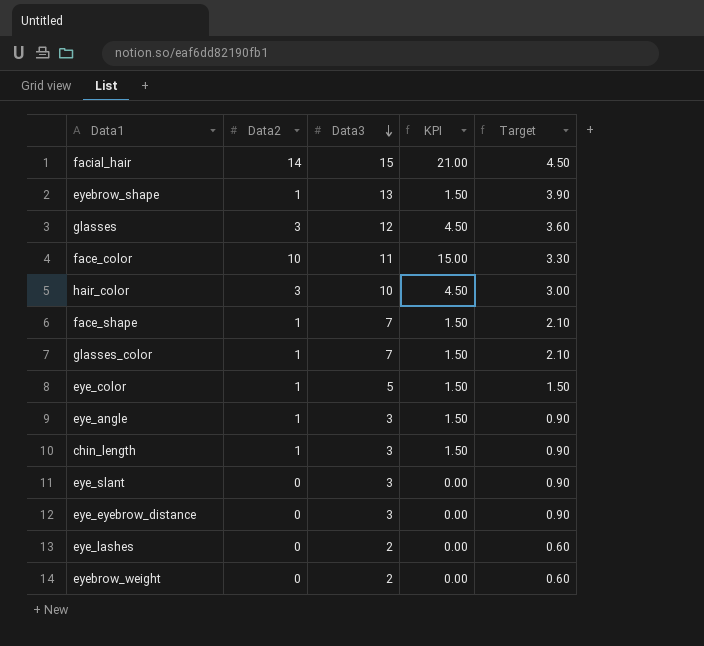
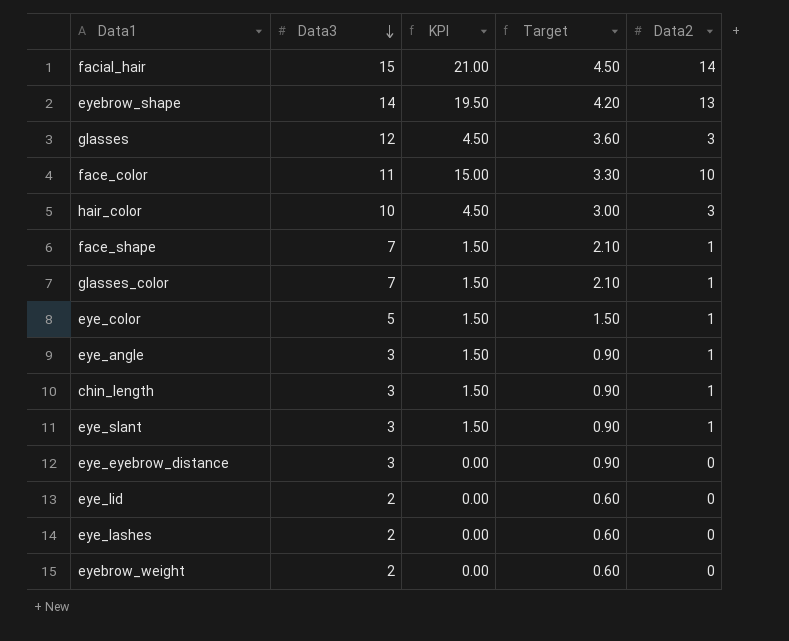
column Data2 | position: 2 -> 5
eyebrow_shape | Data3: 13 -> 14
eyebrow_shape | KPI: 1.50 -> 19.50
eyebrow_shape | Target: 3.90 -> 4.20
eyebrow_shape | Data2: 1 -> 13
eye_slant | KPI: 0.00 -> 1.50
eye_slant | Data2: 0 -> 1
row eye_lid: none -> 2 | 0.00 | 0.60 | 0

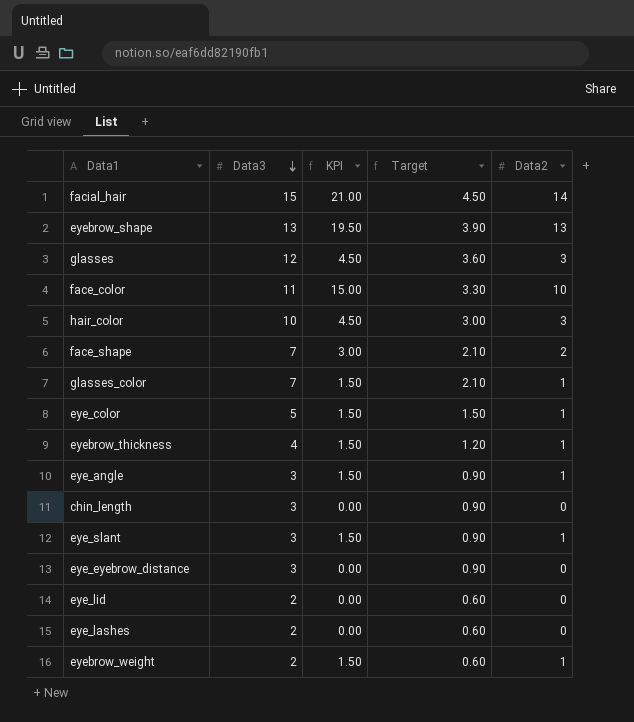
eyebrow_shape | Data3: 14 -> 13
eyebrow_shape | Target: 4.20 -> 3.90
face_shape | KPI: 1.50 -> 3.00
face_shape | Data2: 1 -> 2
row eyebrow_thickness: none -> 4 | 1.50 | 1.20 | 1
chin_length | KPI: 1.50 -> 0.00
chin_length | Data2: 1 -> 0
eyebrow_weight | KPI: 0.00 -> 1.50
eyebrow_weight | Data2: 0 -> 1

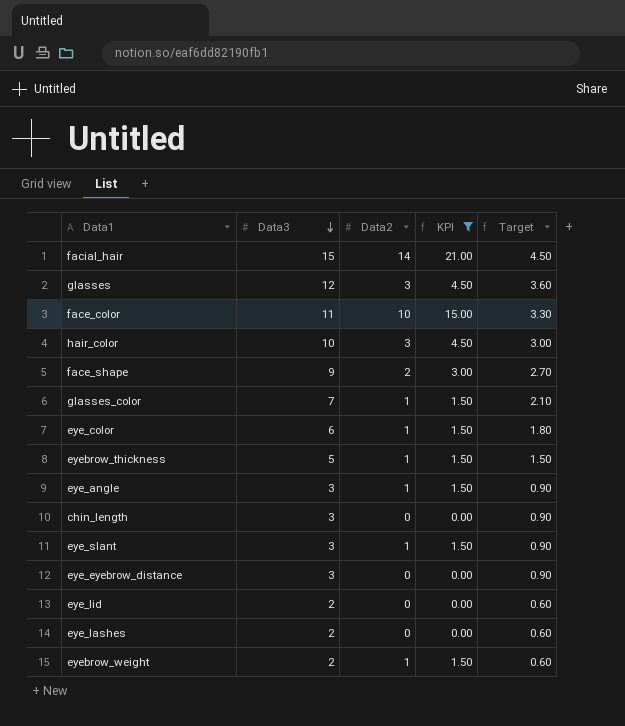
filter: none -> KPI != 19.50
column Data2 | position: 5 -> 3
face_shape | Data3: 7 -> 9
face_shape | Target: 2.10 -> 2.70
eye_color | Data3: 5 -> 6
eye_color | Target: 1.50 -> 1.80
eyebrow_thickness | Data3: 4 -> 5
eyebrow_thickness | Target: 1.20 -> 1.50

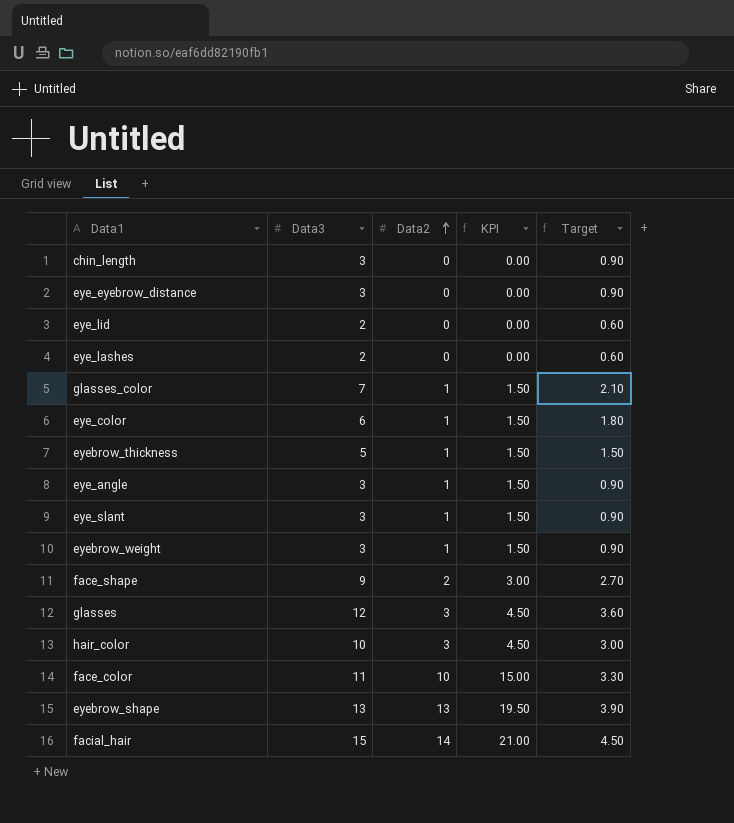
filter: KPI != 19.50 -> none
row order: Data3 descending -> Data2 ascending
eyebrow_weight | Data3: 2 -> 3
eyebrow_weight | Target: 0.60 -> 0.90

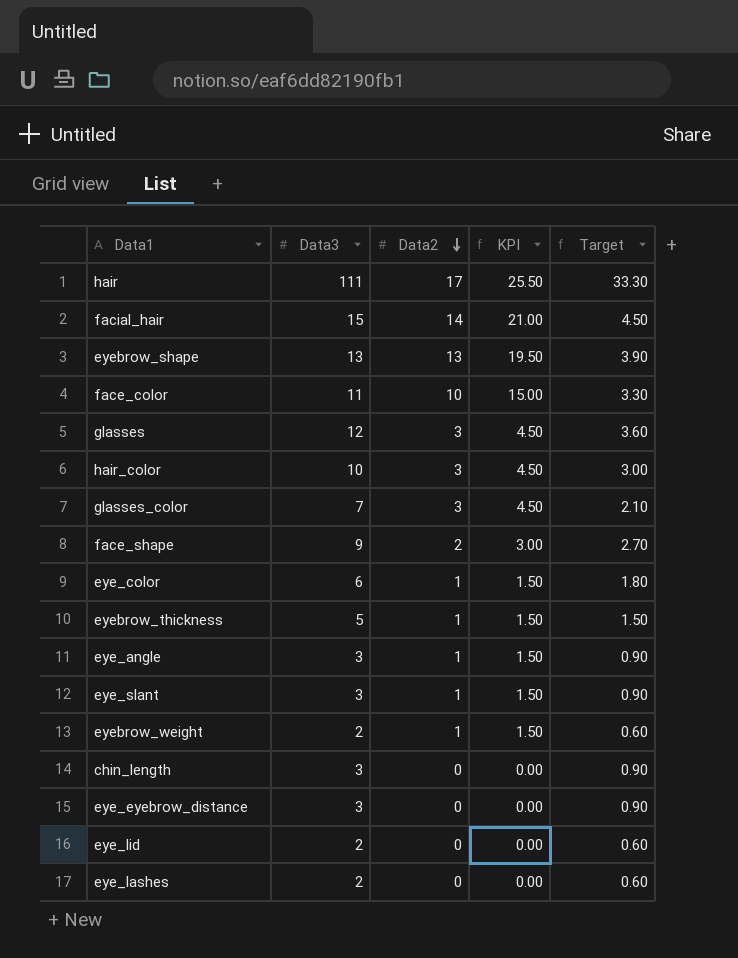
row order: Data2 ascending -> Data2 descending
row hair: none -> 111 | 17 | 25.50 | 33.30
glasses_color | Data2: 1 -> 3
glasses_color | KPI: 1.50 -> 4.50
eyebrow_weight | Data3: 3 -> 2
eyebrow_weight | Target: 0.90 -> 0.60

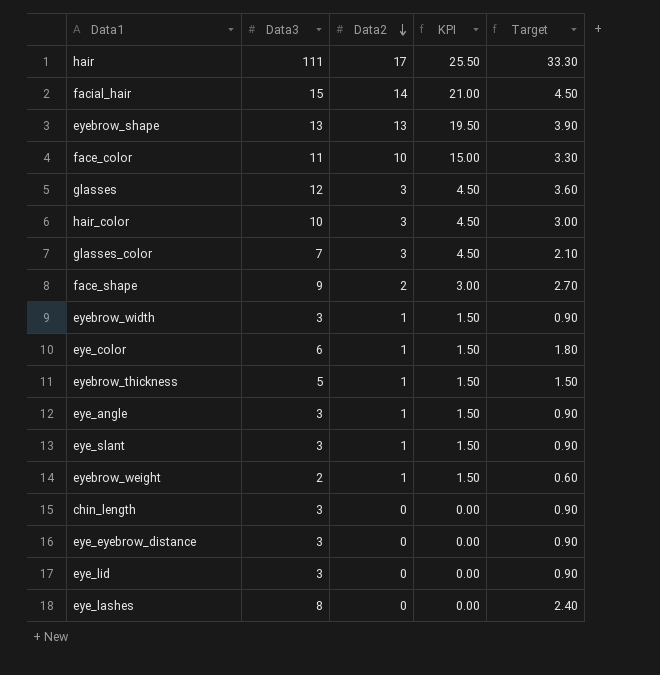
row eyebrow_width: none -> 3 | 1 | 1.50 | 0.90
eye_lid | Data3: 2 -> 3
eye_lid | Target: 0.60 -> 0.90
eye_lashes | Data3: 2 -> 8
eye_lashes | Target: 0.60 -> 2.40

